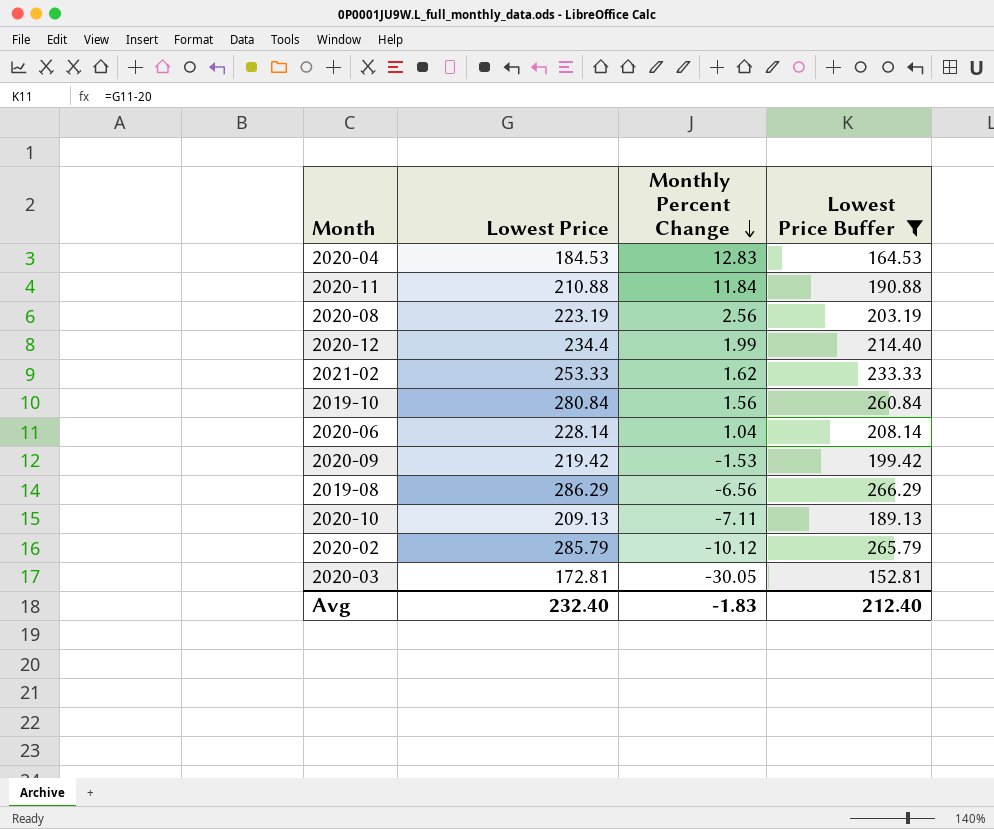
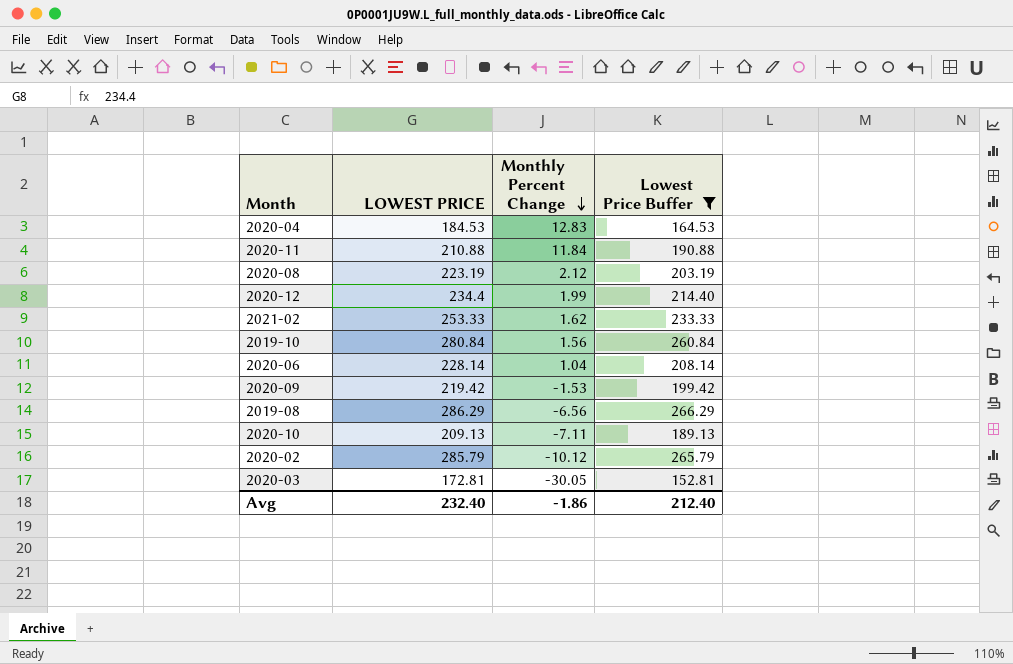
column name: Lowest Price -> LOWEST PRICE
2020-08 | Monthly Percent Change: 2.56 -> 2.12
Avg | Monthly Percent Change: -1.83 -> -1.86

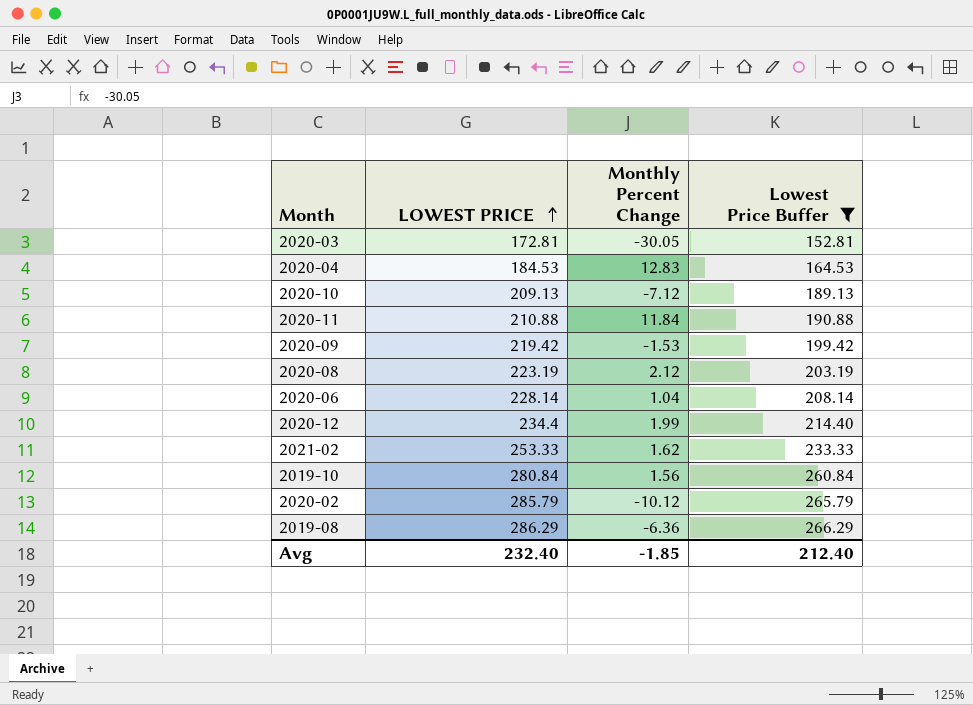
row order: Monthly Percent Change descending -> LOWEST PRICE ascending
2020-10 | Monthly Percent Change: -7.11 -> -7.12
2019-08 | Monthly Percent Change: -6.56 -> -6.36
Avg | Monthly Percent Change: -1.86 -> -1.85

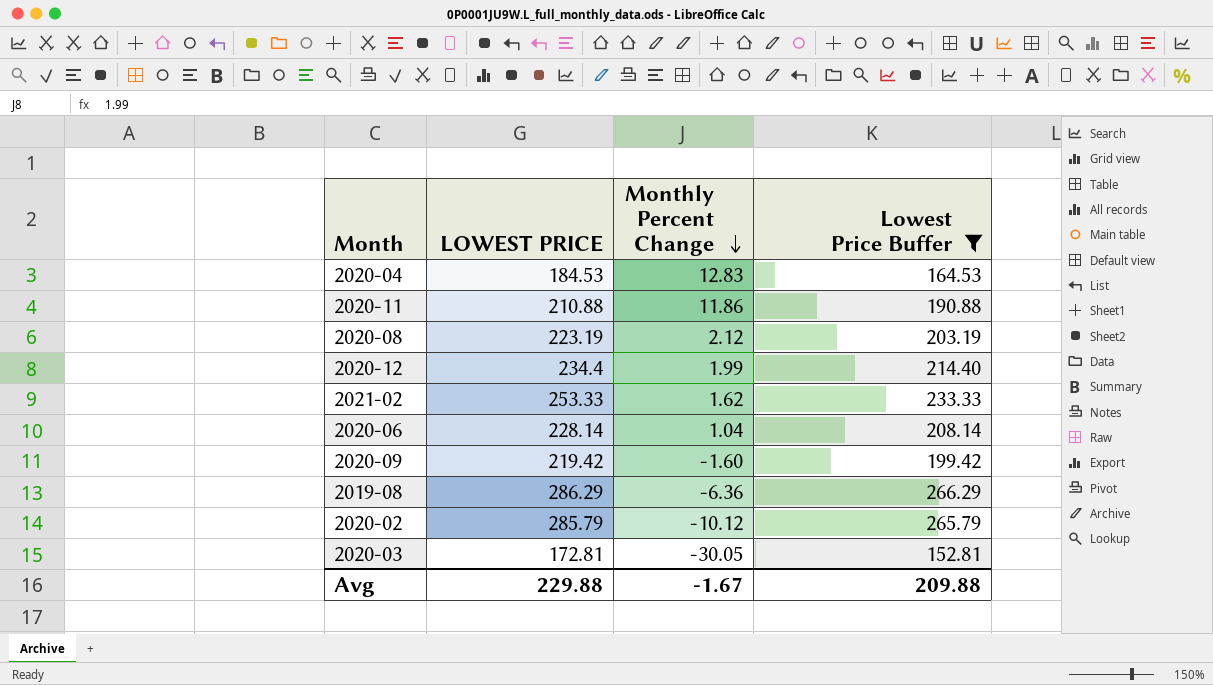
row order: LOWEST PRICE ascending -> Monthly Percent Change descending
row 2020-10: 209.13 | -7.12 | 189.13 -> none
row 2019-10: 280.84 | 1.56 | 260.84 -> none
2020-11 | Monthly Percent Change: 11.84 -> 11.86
2020-09 | Monthly Percent Change: -1.53 -> -1.60
Avg | LOWEST PRICE: 232.40 -> 229.88
Avg | Monthly Percent Change: -1.85 -> -1.67
Avg | Lowest Price Buffer: 212.40 -> 209.88

